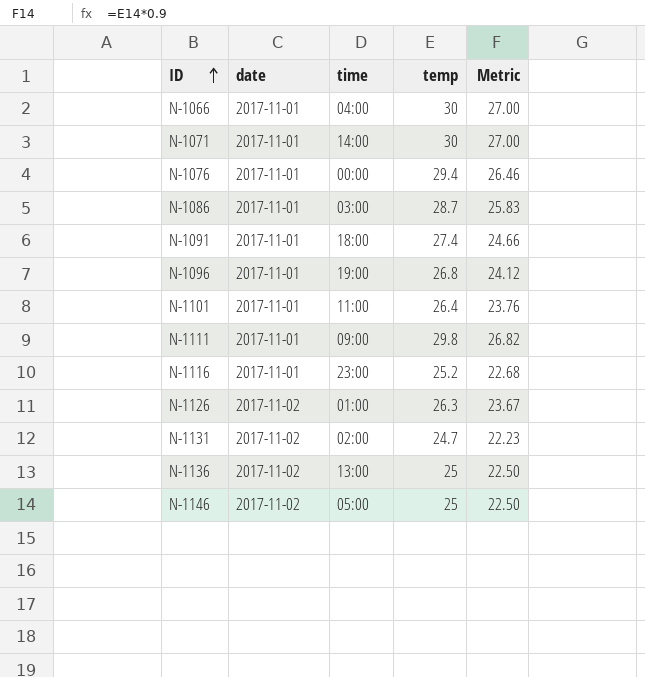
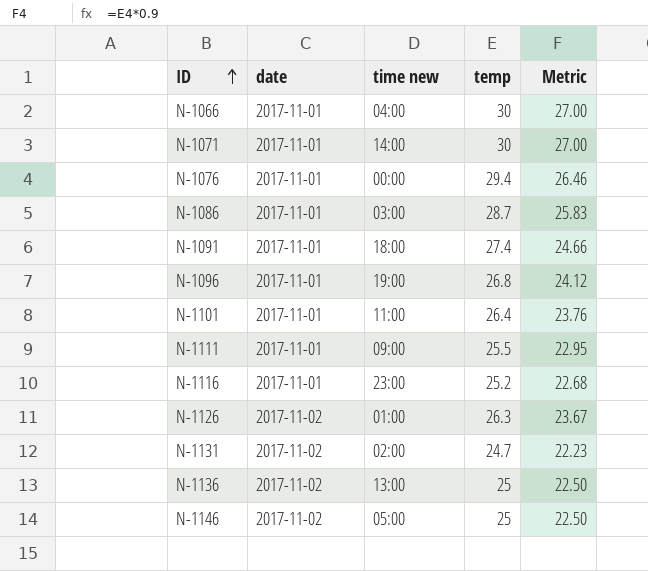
column name: time -> time new
N-1111 | temp: 29.8 -> 25.5
N-1111 | Metric: 26.82 -> 22.95

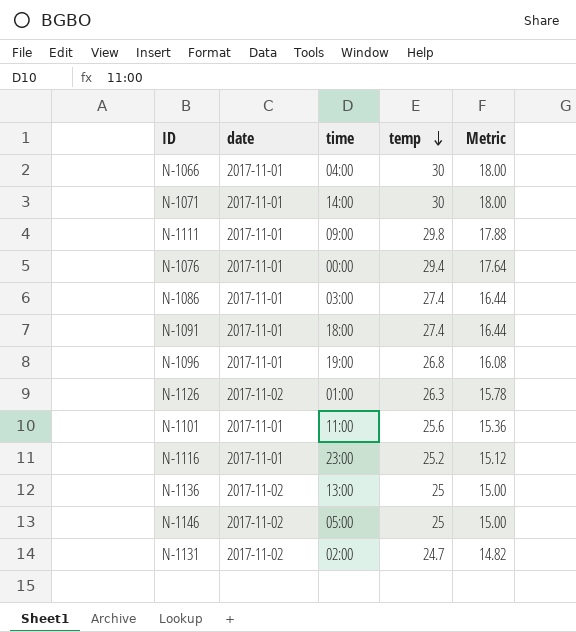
row order: ID ascending -> temp descending
column name: time new -> time
column Metric | formula: [temp] * 0.9 -> [temp] * 0.6
N-1111 | temp: 25.5 -> 29.8
N-1086 | temp: 28.7 -> 27.4
N-1101 | temp: 26.4 -> 25.6

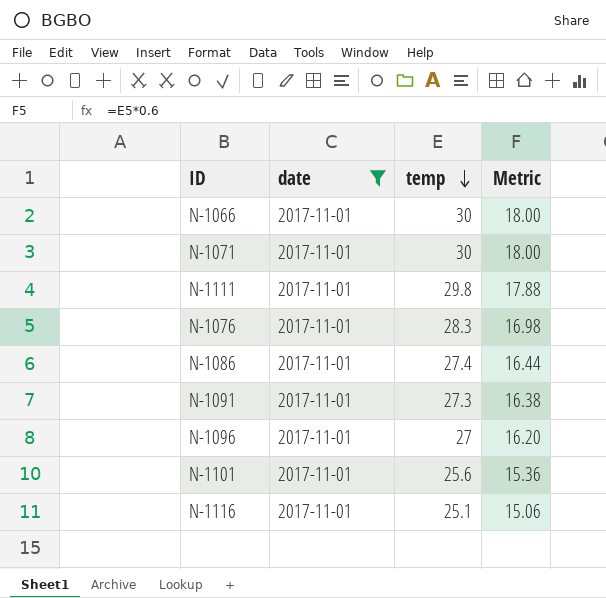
filter: none -> date = 2017-11-01
column time | position: 3 -> none
N-1076 | temp: 29.4 -> 28.3
N-1076 | Metric: 17.64 -> 16.98
N-1091 | temp: 27.4 -> 27.3
N-1091 | Metric: 16.44 -> 16.38
N-1096 | temp: 26.8 -> 27
N-1096 | Metric: 16.08 -> 16.20
N-1116 | temp: 25.2 -> 25.1
N-1116 | Metric: 15.12 -> 15.06

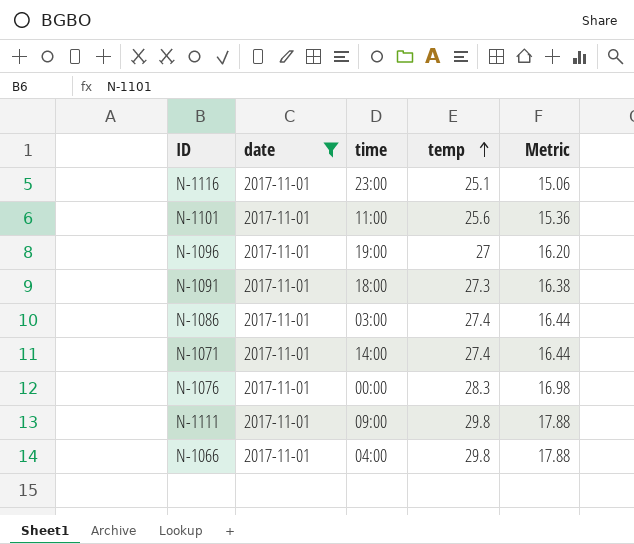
row order: temp descending -> temp ascending
column time | position: none -> 3
N-1071 | temp: 30 -> 27.4
N-1071 | Metric: 18.00 -> 16.44
N-1066 | temp: 30 -> 29.8
N-1066 | Metric: 18.00 -> 17.88

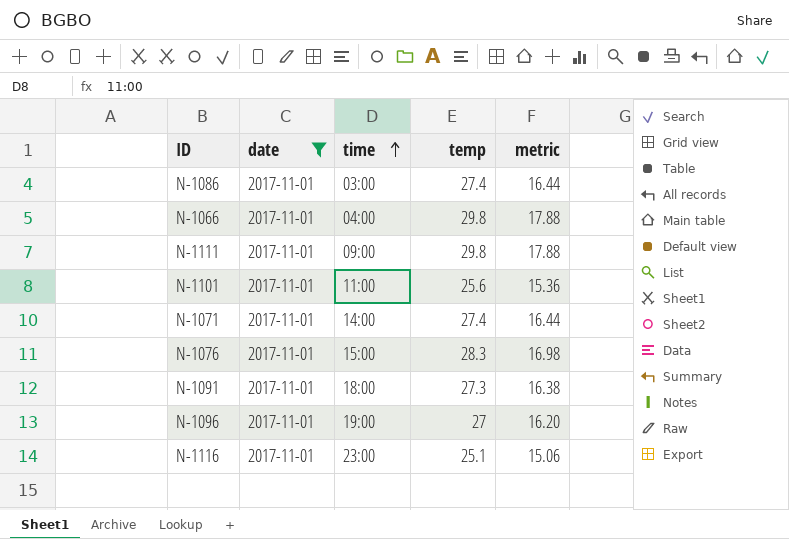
row order: temp ascending -> time ascending
column name: Metric -> metric
N-1076 | time: 00:00 -> 15:00

